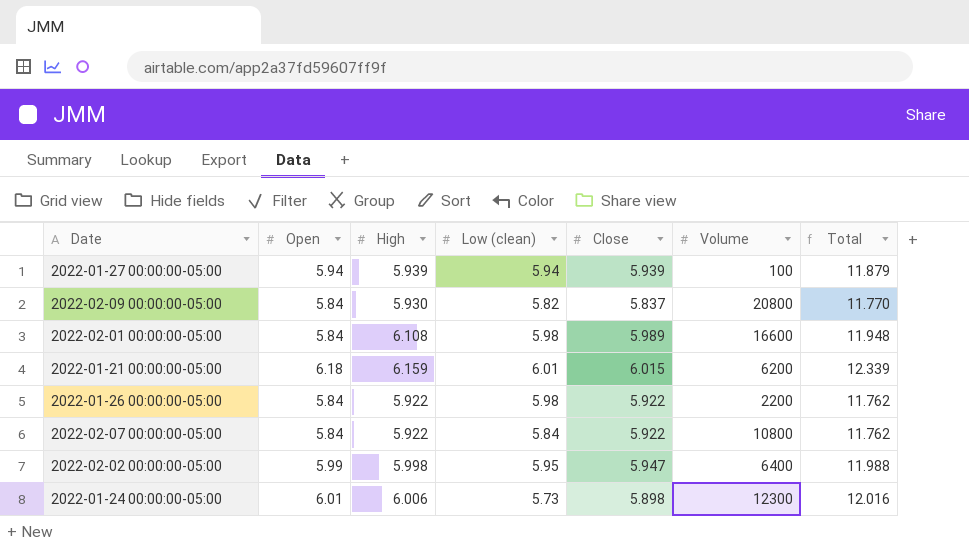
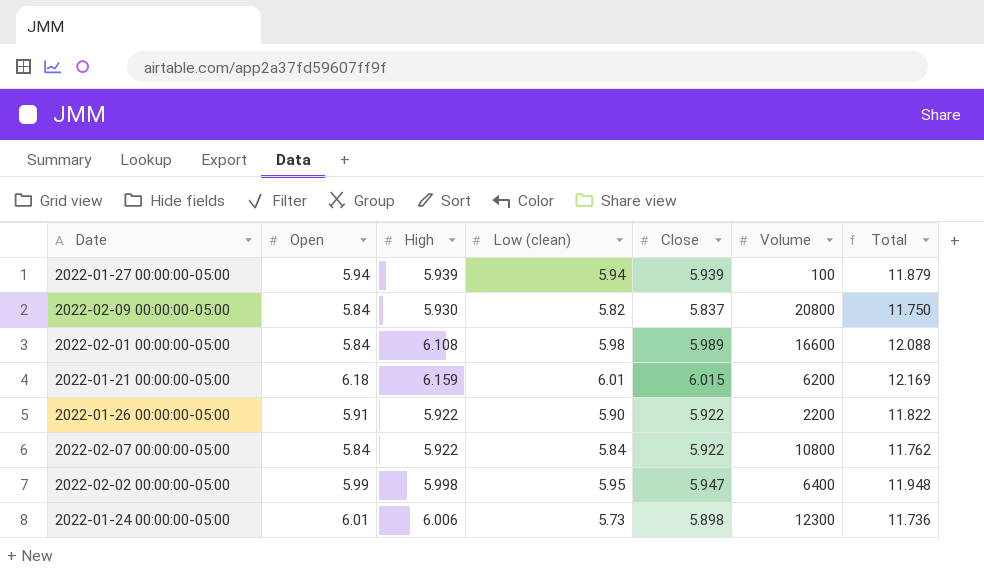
column Total | formula: [Open] + [High] -> [High] + [Low (clean)]
2022-01-26 00:00:00-05:00 | Open: 5.84 -> 5.91
2022-01-26 00:00:00-05:00 | Low (clean): 5.98 -> 5.90

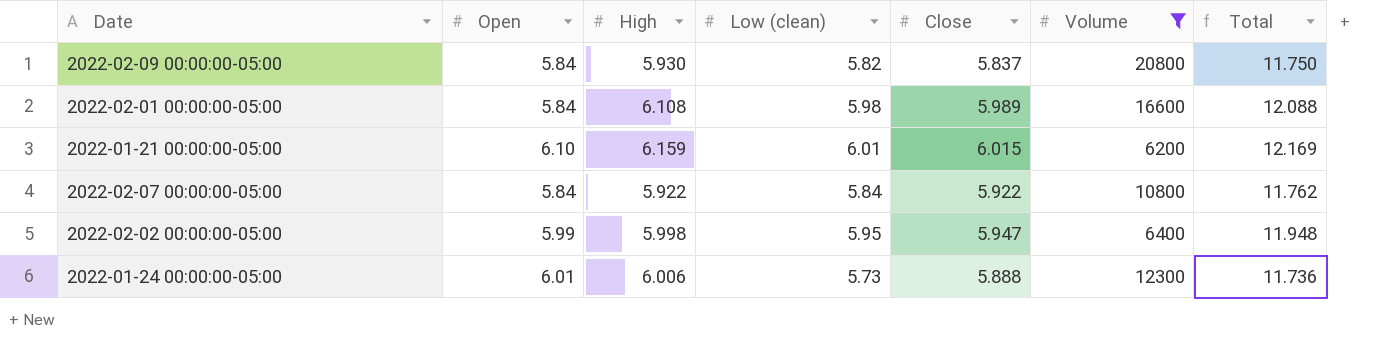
filter: none -> Volume >= 6200
2022-01-21 00:00:00-05:00 | Open: 6.18 -> 6.10
2022-01-24 00:00:00-05:00 | Close: 5.898 -> 5.888

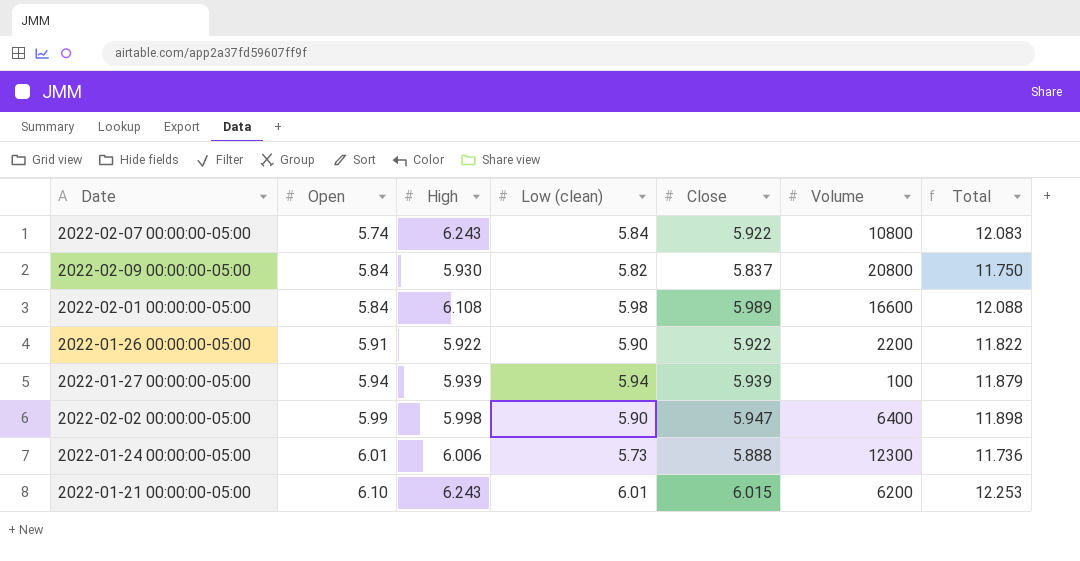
filter: Volume >= 6200 -> none
row order: none -> Open ascending
2022-02-07 00:00:00-05:00 | Open: 5.84 -> 5.74
2022-02-07 00:00:00-05:00 | High: 5.922 -> 6.243
2022-02-07 00:00:00-05:00 | Total: 11.762 -> 12.083
2022-02-02 00:00:00-05:00 | Low (clean): 5.95 -> 5.90
2022-02-02 00:00:00-05:00 | Total: 11.948 -> 11.898
2022-01-21 00:00:00-05:00 | High: 6.159 -> 6.243
2022-01-21 00:00:00-05:00 | Total: 12.169 -> 12.253

